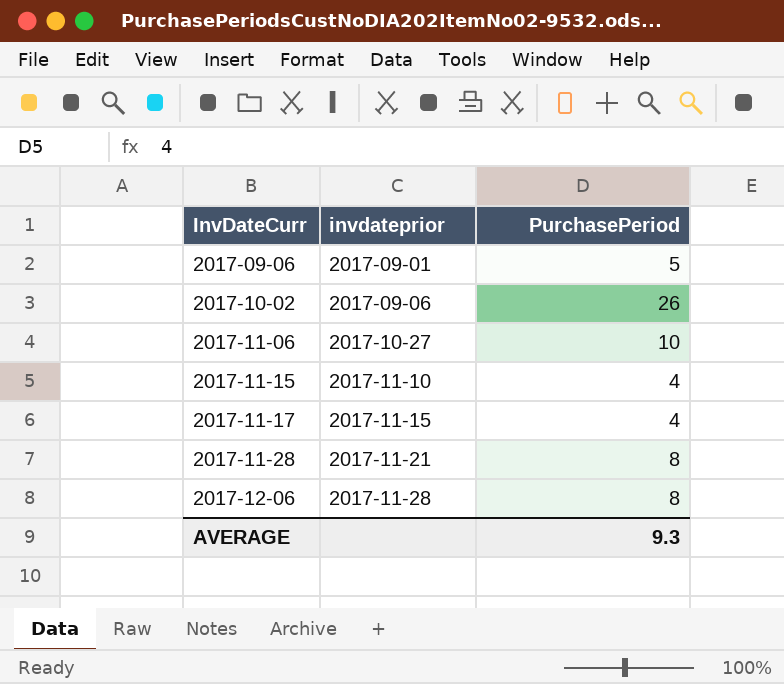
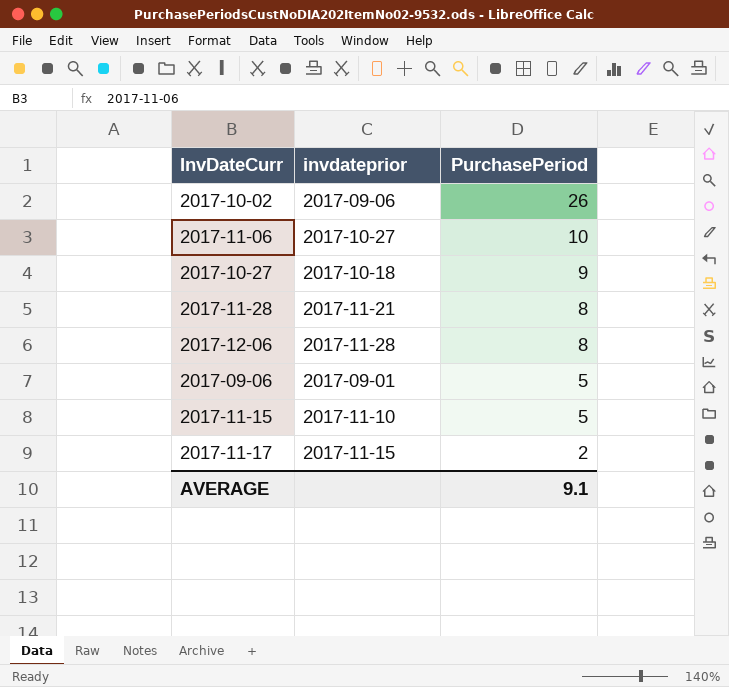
row order: InvDateCurr ascending -> PurchasePeriod descending
row 2017-10-27: none -> 2017-10-18 | 9
2017-11-15 | PurchasePeriod: 4 -> 5
2017-11-17 | PurchasePeriod: 4 -> 2
AVERAGE | PurchasePeriod: 9.3 -> 9.1

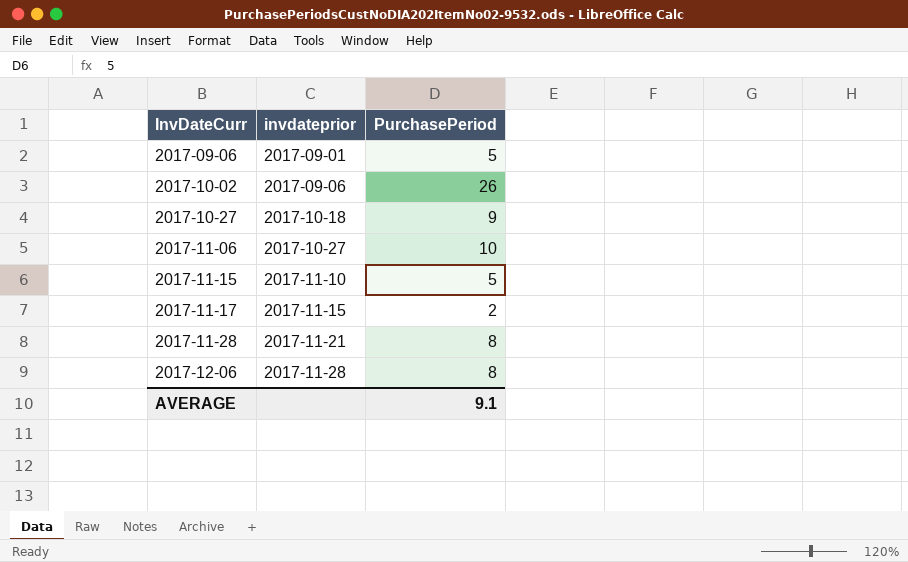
row order: PurchasePeriod descending -> InvDateCurr ascending

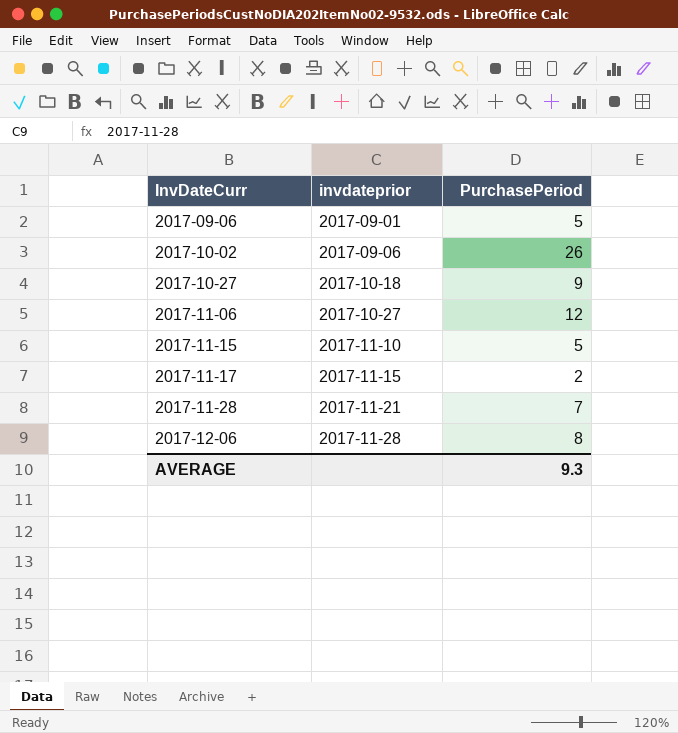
2017-11-06 | PurchasePeriod: 10 -> 12
2017-11-28 | PurchasePeriod: 8 -> 7
AVERAGE | PurchasePeriod: 9.1 -> 9.3

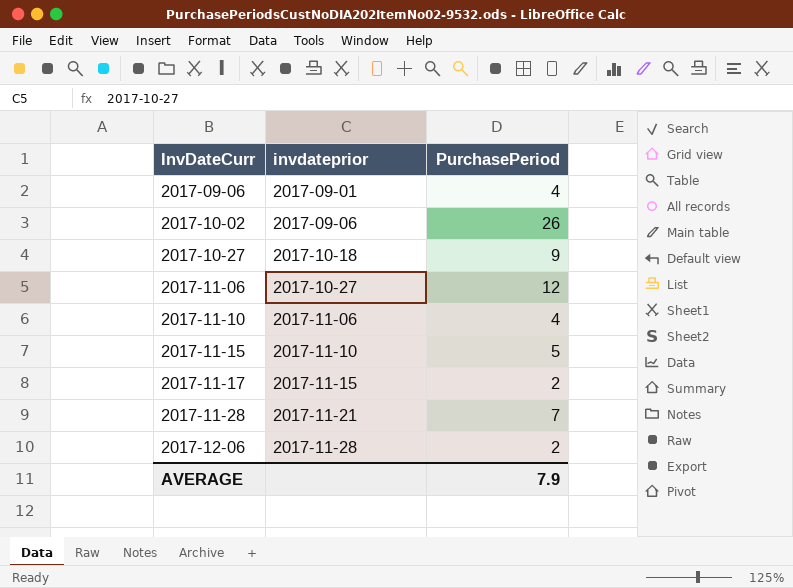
2017-09-06 | PurchasePeriod: 5 -> 4
row 2017-11-10: none -> 2017-11-06 | 4
2017-12-06 | PurchasePeriod: 8 -> 2
AVERAGE | PurchasePeriod: 9.3 -> 7.9

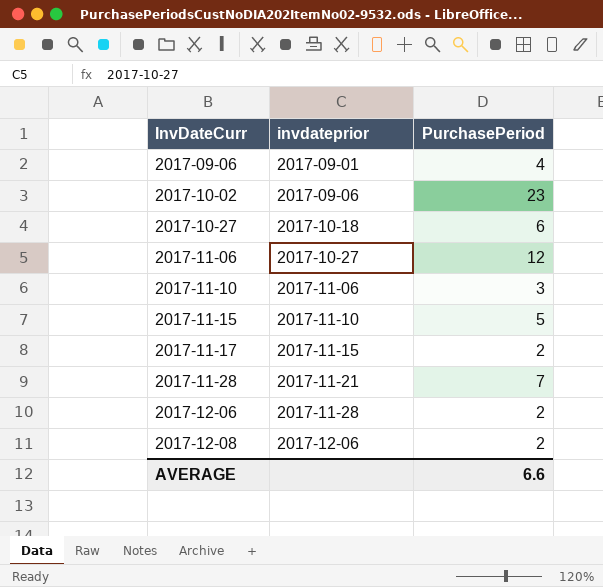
2017-10-02 | PurchasePeriod: 26 -> 23
2017-10-27 | PurchasePeriod: 9 -> 6
2017-11-10 | PurchasePeriod: 4 -> 3
row 2017-12-08: none -> 2017-12-06 | 2
AVERAGE | PurchasePeriod: 7.9 -> 6.6

